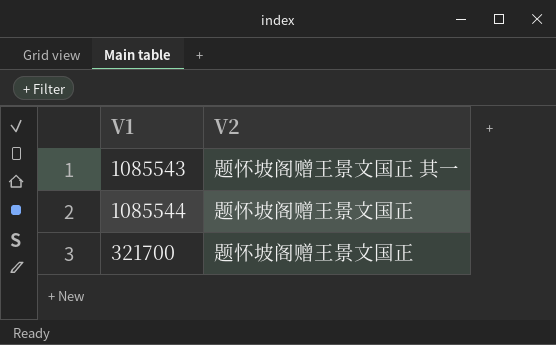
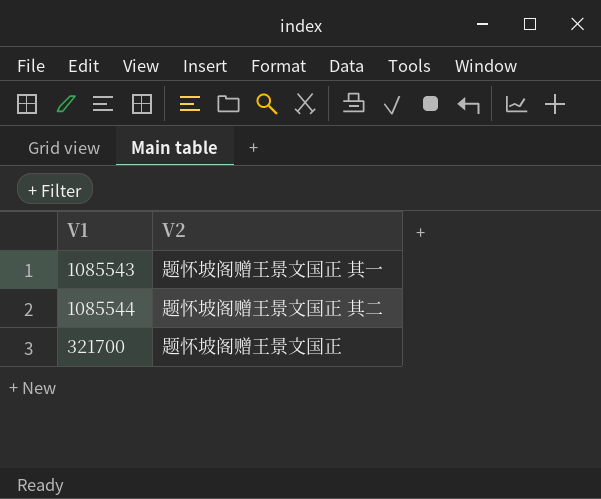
1085544 | V2: 题怀坡阁赠王景文国正 -> 题怀坡阁赠王景文国正 其二

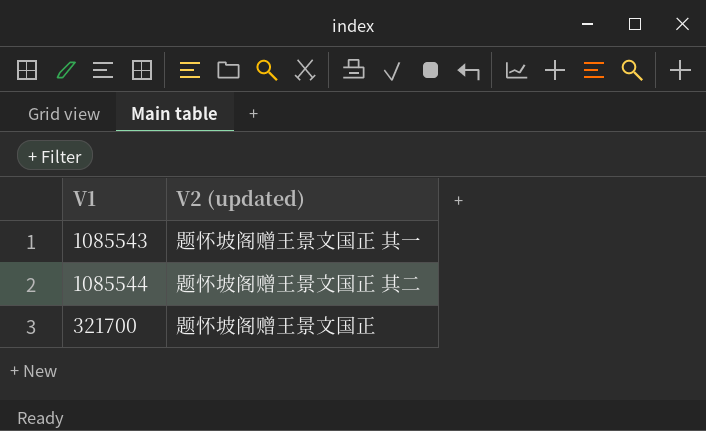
column name: V2 -> V2 (updated)

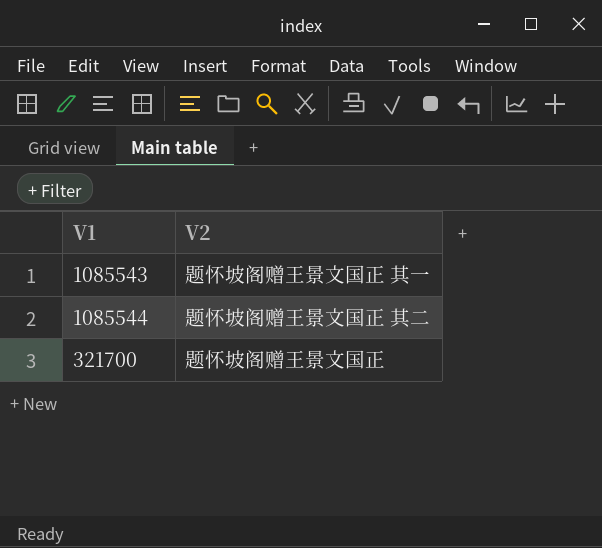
column name: V2 (updated) -> V2

